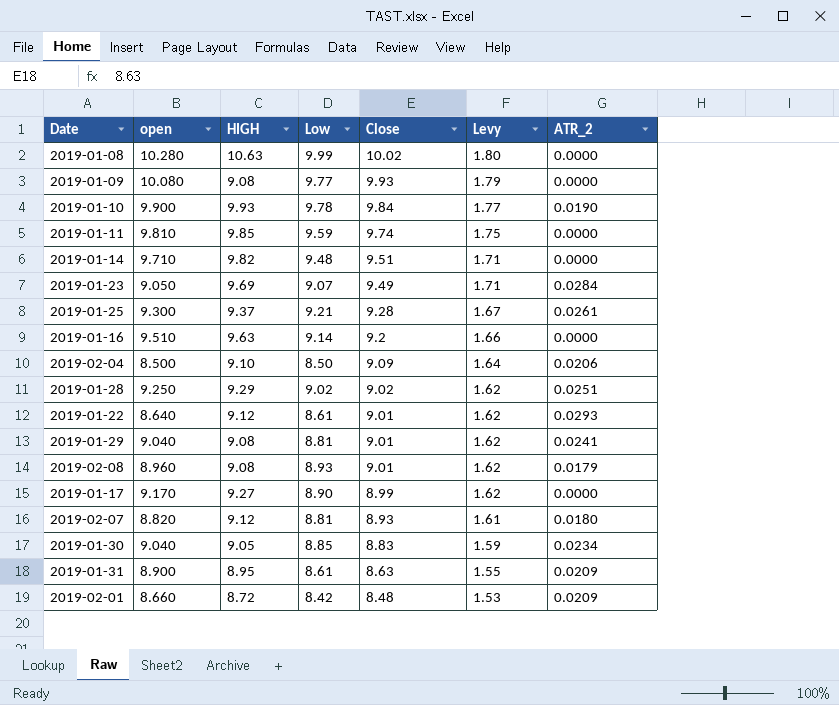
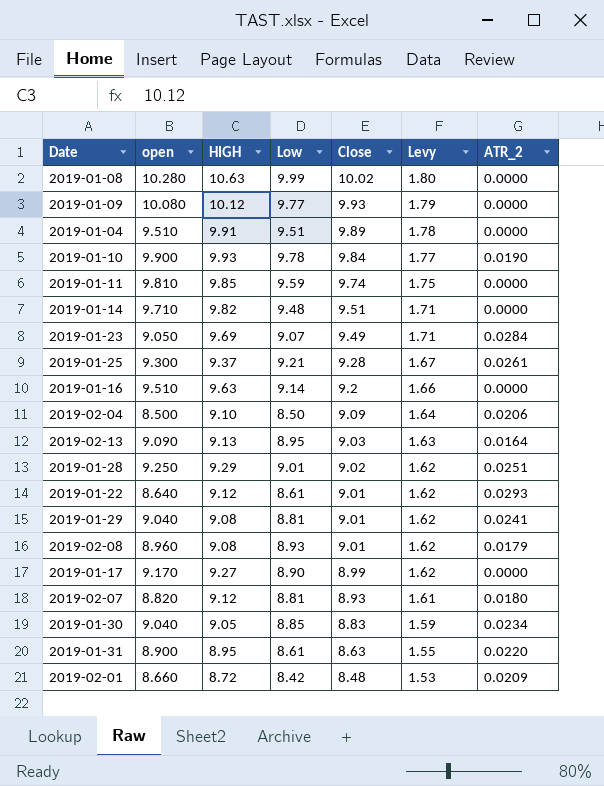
2019-01-09 | HIGH: 9.08 -> 10.12
row 2019-01-04: none -> 9.510 | 9.91 | 9.51 | 9.89 | 1.78 | 0.0000
row 2019-02-13: none -> 9.090 | 9.13 | 8.95 | 9.03 | 1.63 | 0.0164
2019-01-28 | Low: 9.02 -> 9.01
2019-01-31 | ATR_2: 0.0209 -> 0.0220

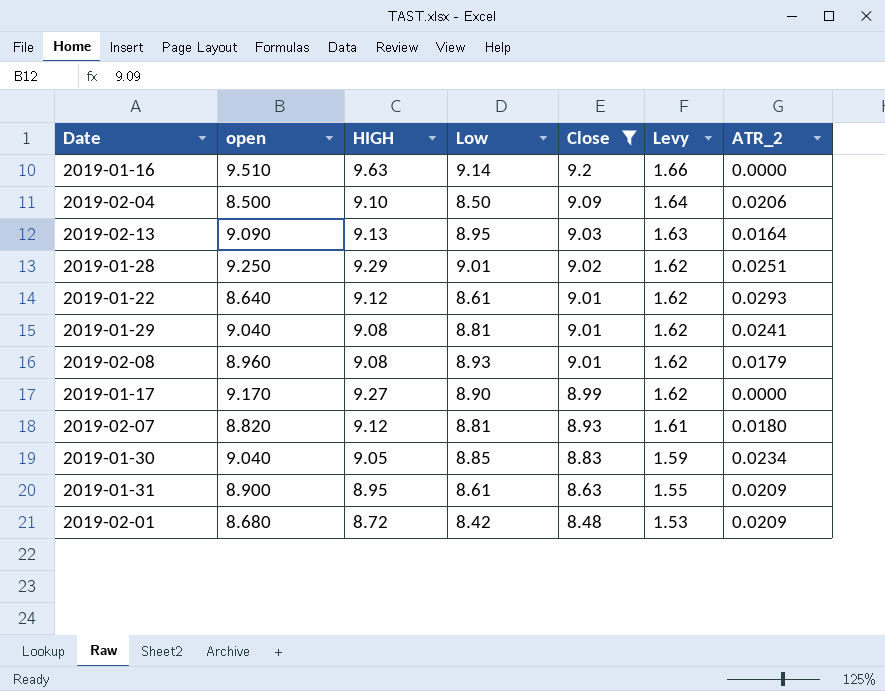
filter: none -> Close <= 9.2
2019-01-31 | ATR_2: 0.0220 -> 0.0209
2019-02-01 | open: 8.660 -> 8.680

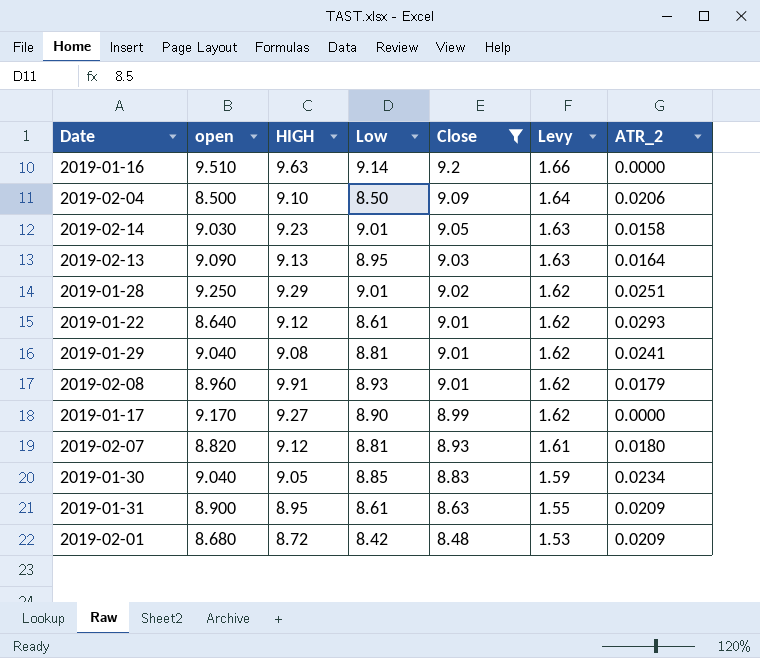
row 2019-02-14: none -> 9.030 | 9.23 | 9.01 | 9.05 | 1.63 | 0.0158
2019-02-08 | HIGH: 9.08 -> 9.91

